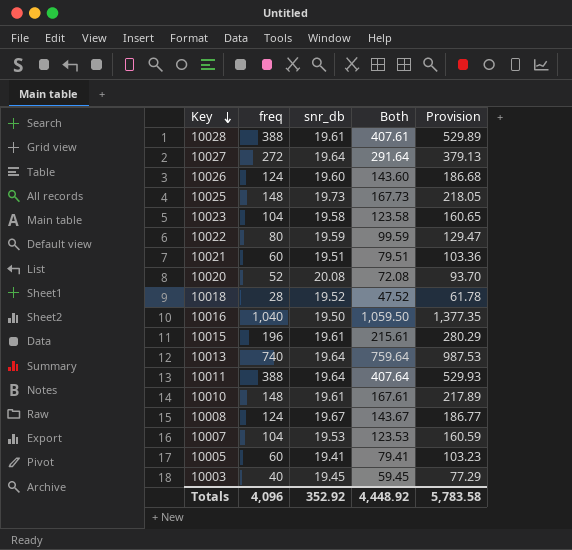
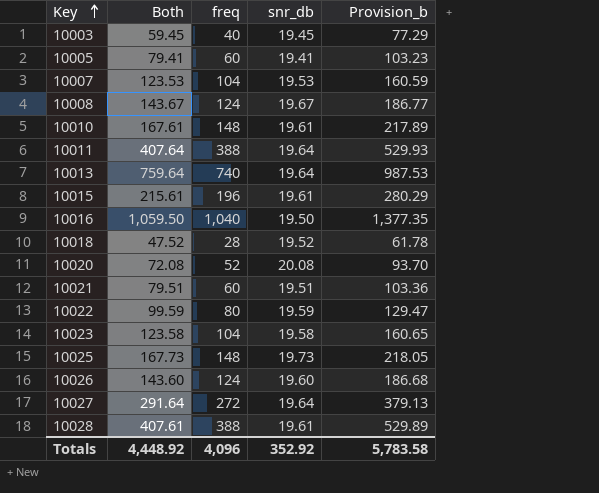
row order: Key descending -> Key ascending
column Both | position: 4 -> 2
column name: Provision -> Provision_b

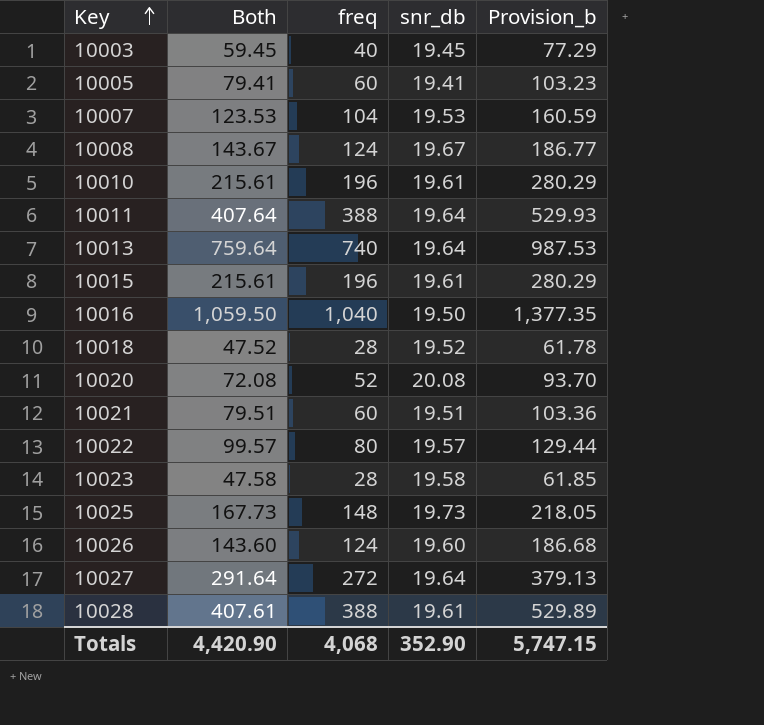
10010 | Both: 167.61 -> 215.61
10010 | freq: 148 -> 196
10010 | Provision_b: 217.89 -> 280.29
10022 | Both: 99.59 -> 99.57
10022 | snr_db: 19.59 -> 19.57
10022 | Provision_b: 129.47 -> 129.44
10023 | Both: 123.58 -> 47.58
10023 | freq: 104 -> 28
10023 | Provision_b: 160.65 -> 61.85
Totals | Both: 4,448.92 -> 4,420.90
Totals | freq: 4,096 -> 4,068
Totals | snr_db: 352.92 -> 352.90
Totals | Provision_b: 5,783.58 -> 5,747.15

